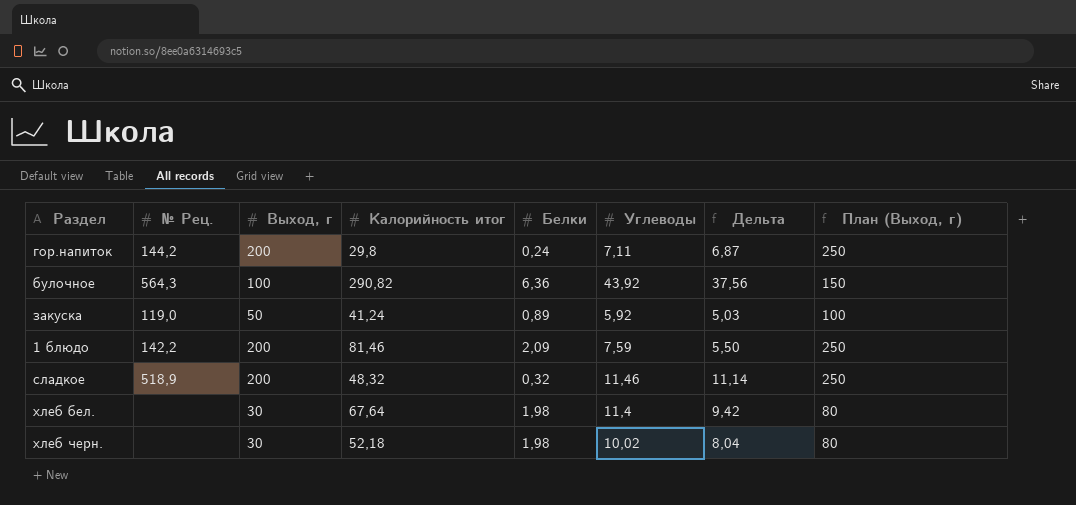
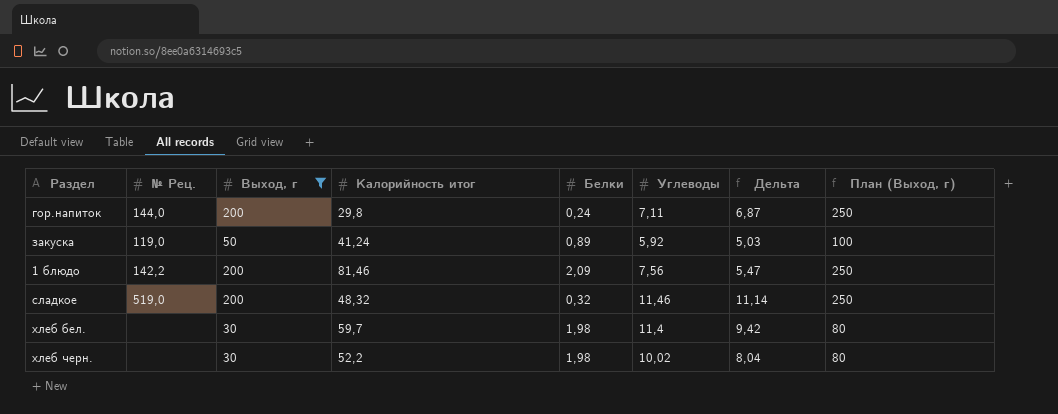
filter: none -> Выход, г != 100
гор.напиток | № Рец.: 144,2 -> 144,0
1 блюдо | Углеводы: 7,59 -> 7,56
1 блюдо | Дельта: 5,50 -> 5,47
сладкое | № Рец.: 518,9 -> 519,0
хлеб бел. | Калорийность итог: 67,64 -> 59,7
хлеб черн. | Калорийность итог: 52,18 -> 52,2

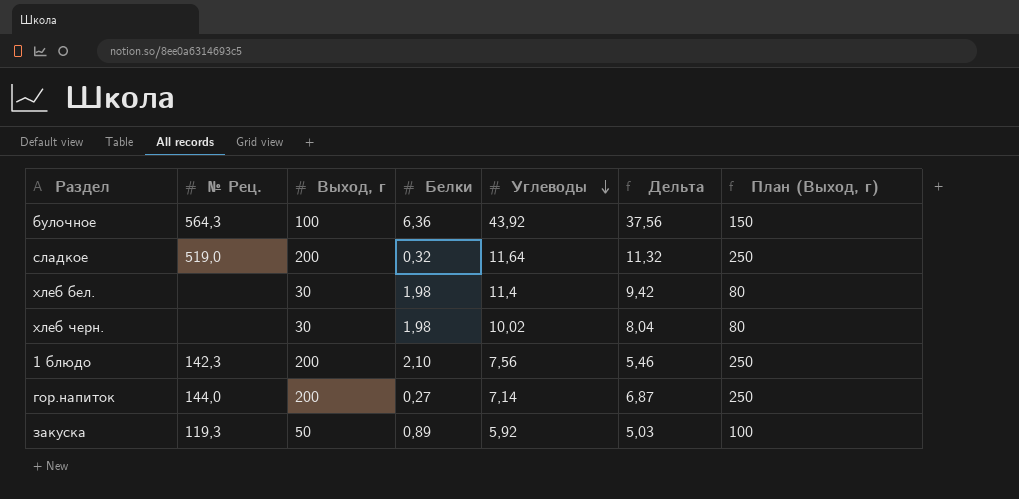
filter: Выход, г != 100 -> none
row order: none -> Углеводы descending
column Калорийность итог | position: 4 -> none
сладкое | Углеводы: 11,46 -> 11,64
сладкое | Дельта: 11,14 -> 11,32
1 блюдо | № Рец.: 142,2 -> 142,3
1 блюдо | Белки: 2,09 -> 2,10
1 блюдо | Дельта: 5,47 -> 5,46
гор.напиток | Белки: 0,24 -> 0,27
гор.напиток | Углеводы: 7,11 -> 7,14
закуска | № Рец.: 119,0 -> 119,3

